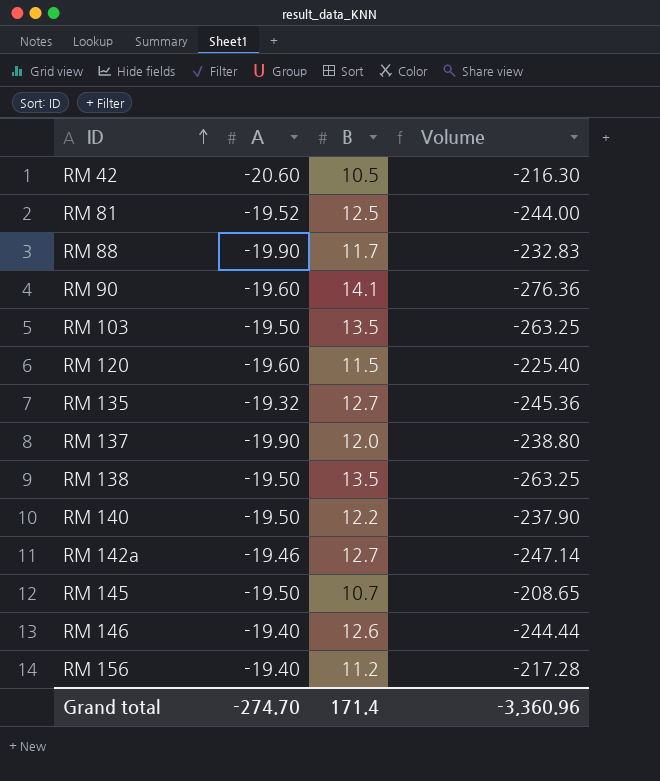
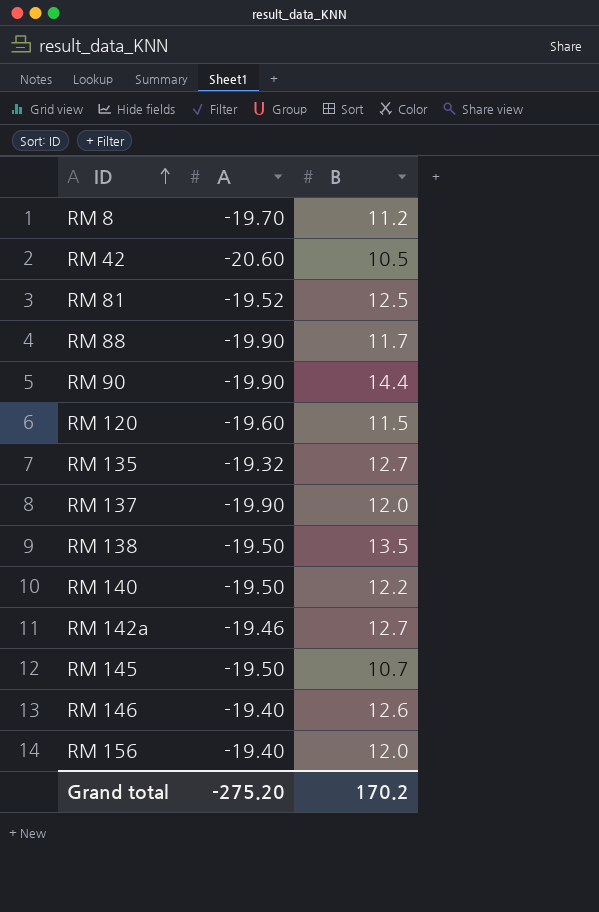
column Volume | formula: [A] * [B] -> none
row RM 103: -19.50 | 13.5 | -263.25 -> none
row RM 8: none -> -19.70 | 11.2
RM 90 | A: -19.60 -> -19.90
RM 90 | B: 14.1 -> 14.4
RM 156 | B: 11.2 -> 12.0
Grand total | A: -274.70 -> -275.20
Grand total | B: 171.4 -> 170.2

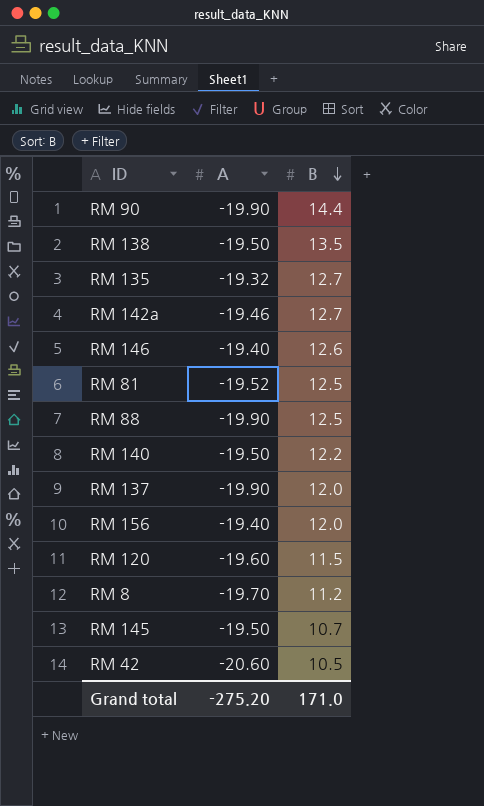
row order: ID ascending -> B descending
RM 88 | B: 11.7 -> 12.5
Grand total | B: 170.2 -> 171.0

